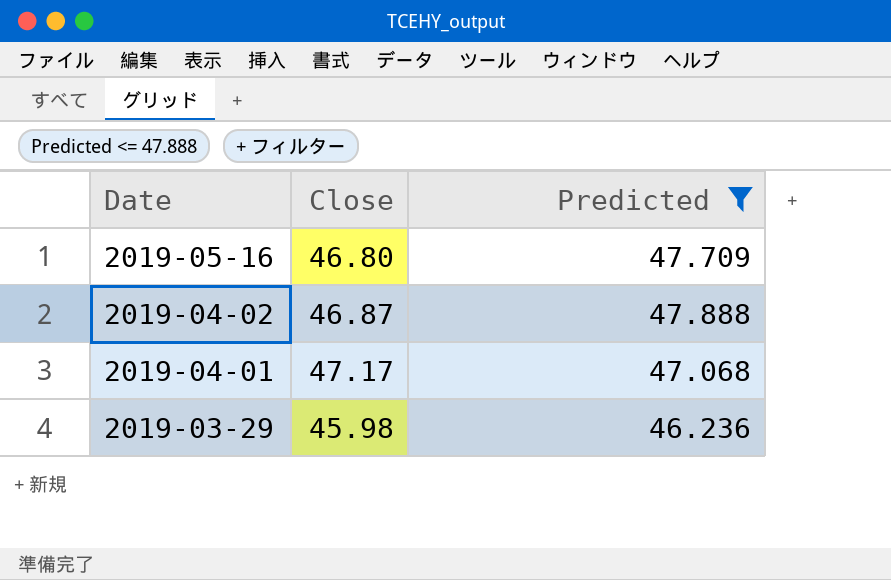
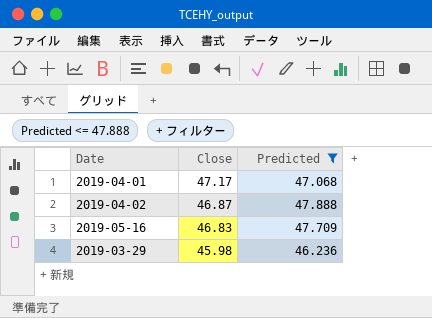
row order: Date descending -> Close descending
2019-05-16 | Close: 46.80 -> 46.83

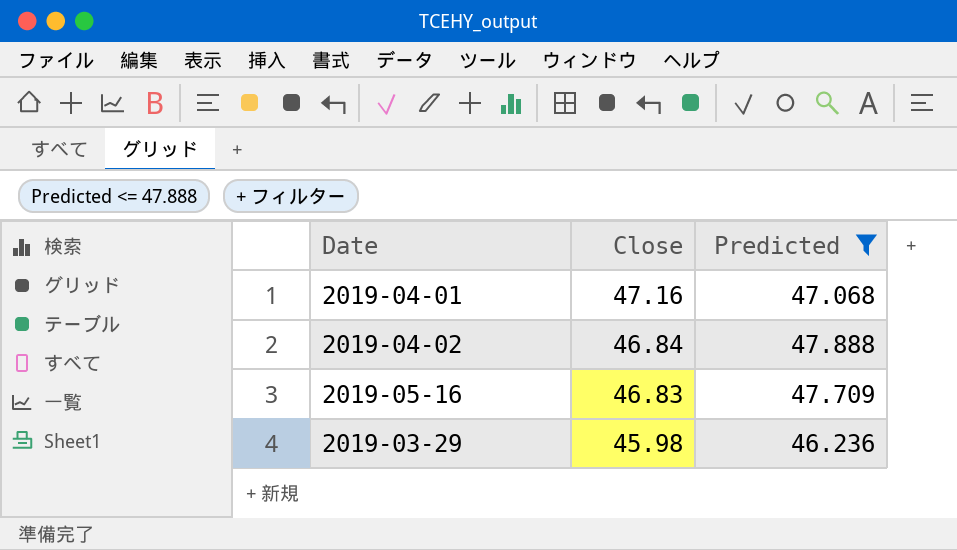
2019-04-01 | Close: 47.17 -> 47.16
2019-04-02 | Close: 46.87 -> 46.84

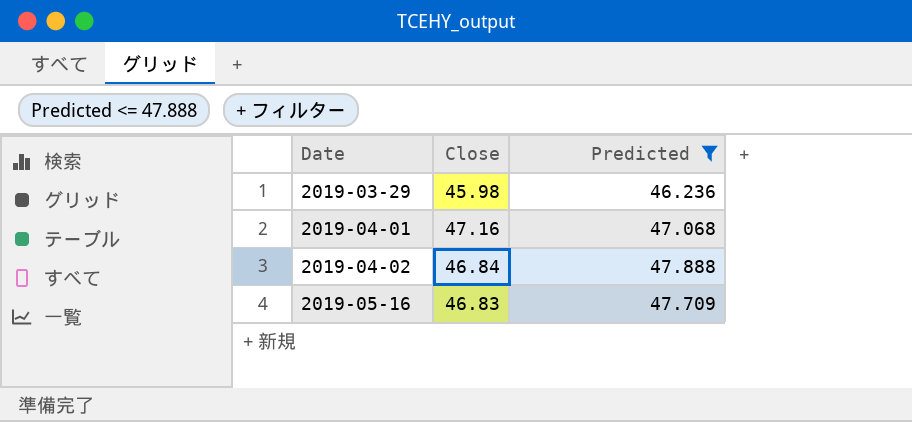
row order: Close descending -> Date ascending

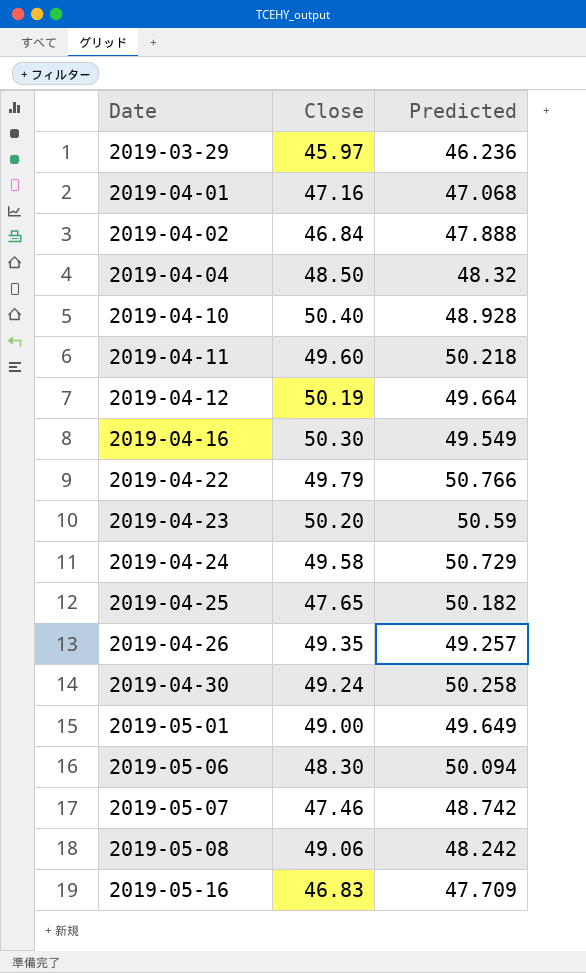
filter: Predicted <= 47.888 -> none
2019-03-29 | Close: 45.98 -> 45.97

